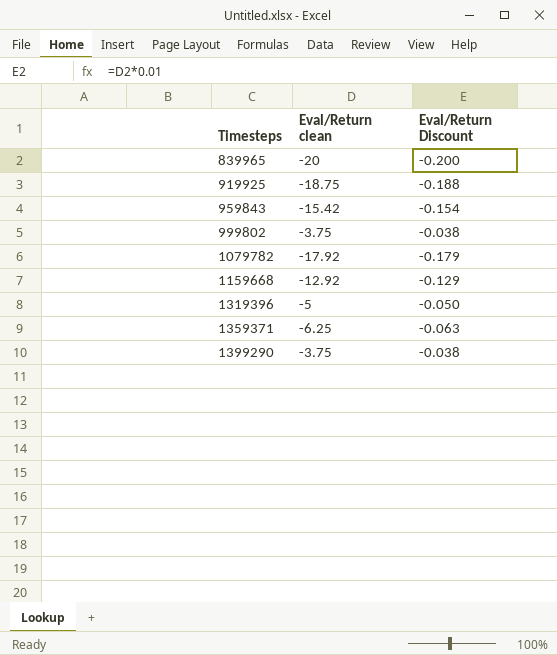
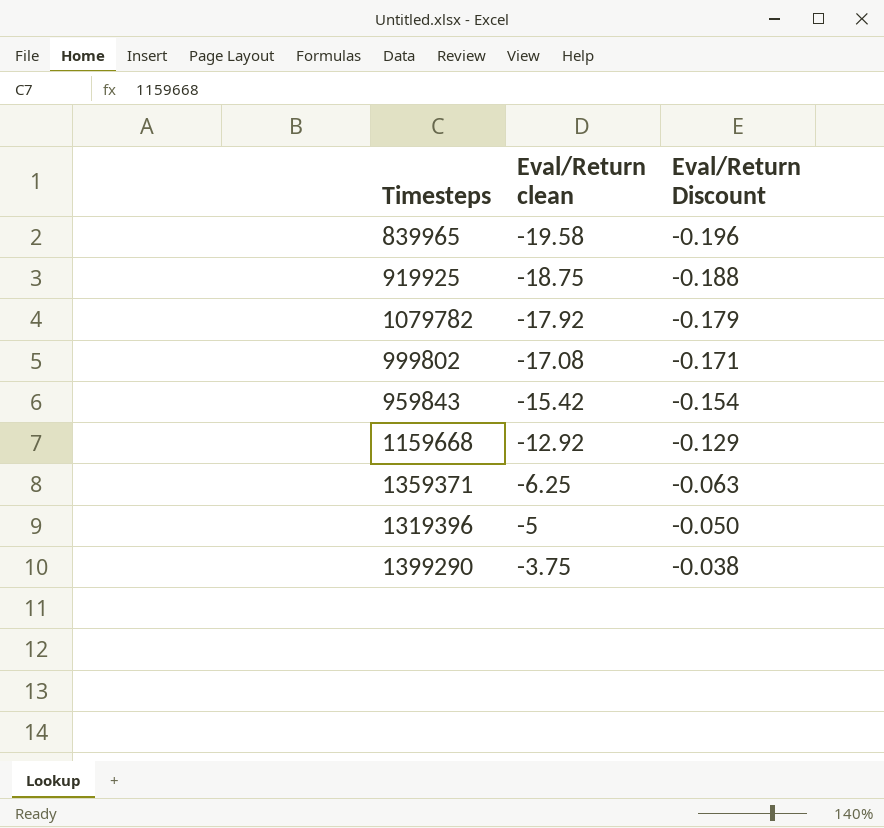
row order: Timesteps ascending -> Eval/Return clean ascending
839965 | Eval/Return clean: -20 -> -19.58
839965 | Eval/Return Discount: -0.200 -> -0.196
999802 | Eval/Return clean: -3.75 -> -17.08
999802 | Eval/Return Discount: -0.038 -> -0.171

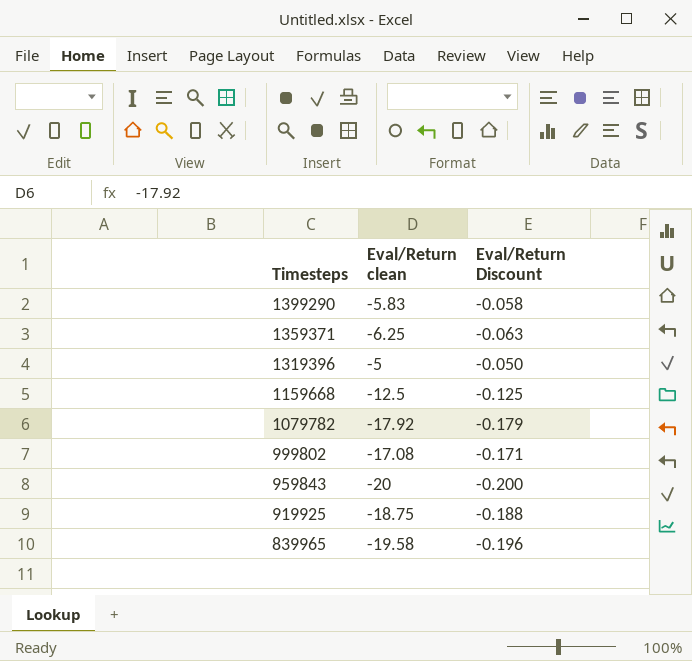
row order: Eval/Return clean ascending -> Timesteps descending
1399290 | Eval/Return clean: -3.75 -> -5.83
1399290 | Eval/Return Discount: -0.038 -> -0.058
1159668 | Eval/Return clean: -12.92 -> -12.5
1159668 | Eval/Return Discount: -0.129 -> -0.125
959843 | Eval/Return clean: -15.42 -> -20
959843 | Eval/Return Discount: -0.154 -> -0.200

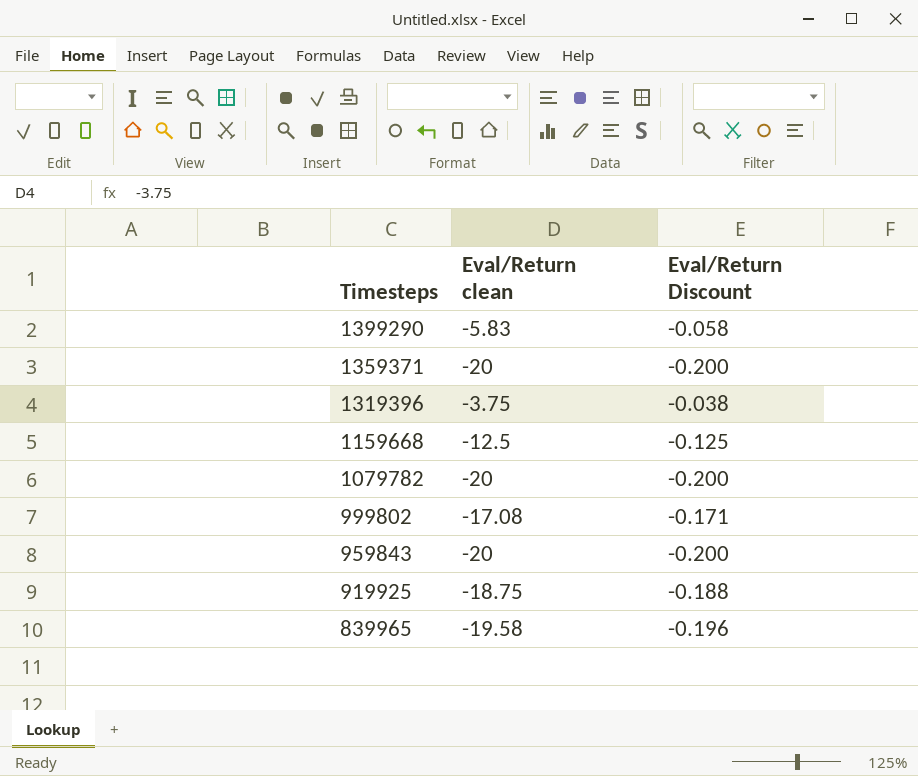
1359371 | Eval/Return clean: -6.25 -> -20
1359371 | Eval/Return Discount: -0.063 -> -0.200
1319396 | Eval/Return clean: -5 -> -3.75
1319396 | Eval/Return Discount: -0.050 -> -0.038
1079782 | Eval/Return clean: -17.92 -> -20
1079782 | Eval/Return Discount: -0.179 -> -0.200

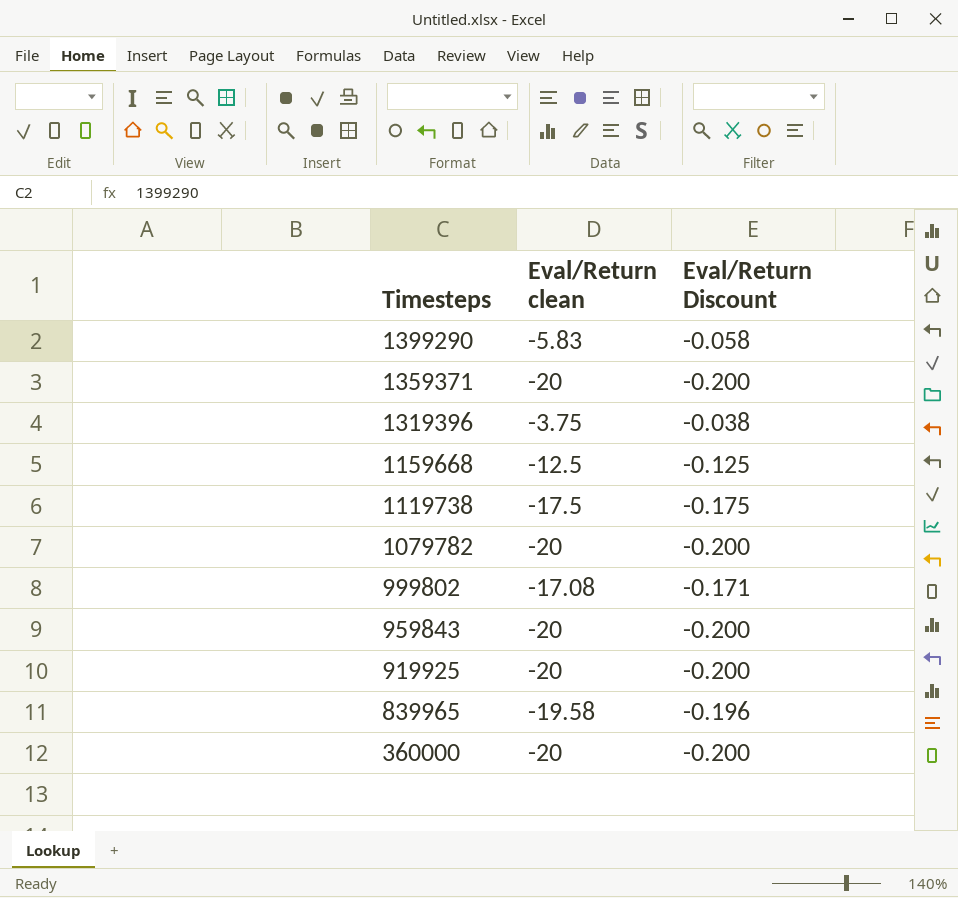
row 1119738: none -> -17.5 | -0.175
919925 | Eval/Return clean: -18.75 -> -20
919925 | Eval/Return Discount: -0.188 -> -0.200
row 360000: none -> -20 | -0.200

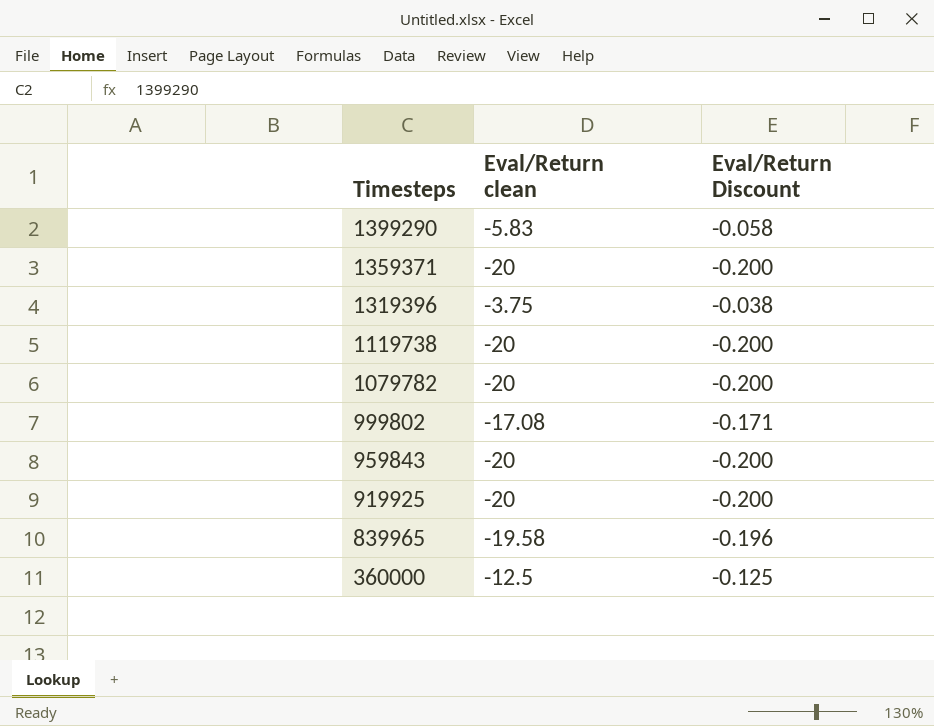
row 1159668: -12.5 | -0.125 -> none
1119738 | Eval/Return clean: -17.5 -> -20
1119738 | Eval/Return Discount: -0.175 -> -0.200
360000 | Eval/Return clean: -20 -> -12.5
360000 | Eval/Return Discount: -0.200 -> -0.125

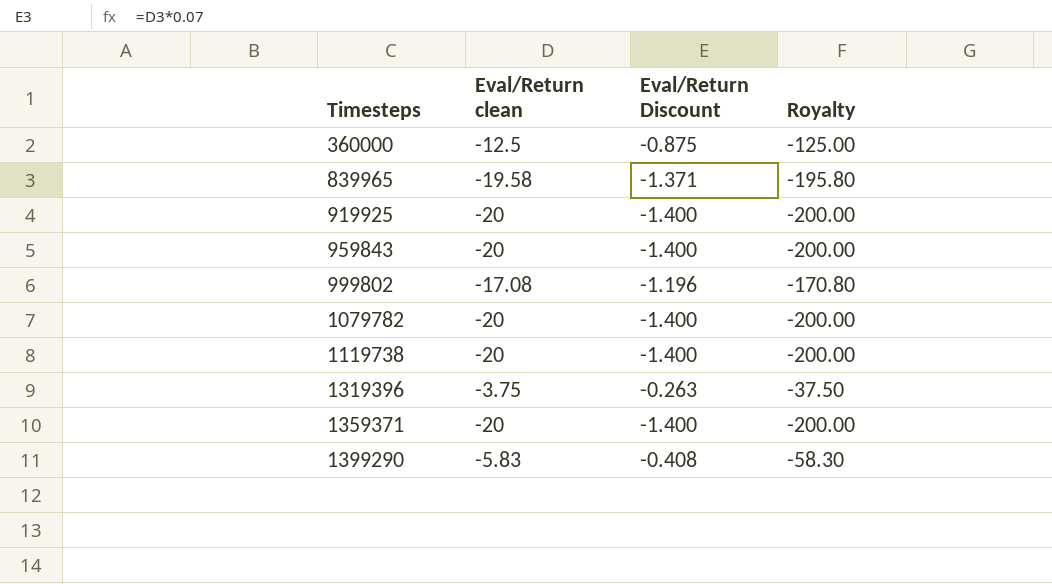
row order: Timesteps descending -> Timesteps ascending
column Eval/Return Discount | formula: [Eval/Return clean] * 0.01 -> [Eval/Return clean] * 0.07
column Royalty | formula: none -> [Eval/Return clean] * 10

